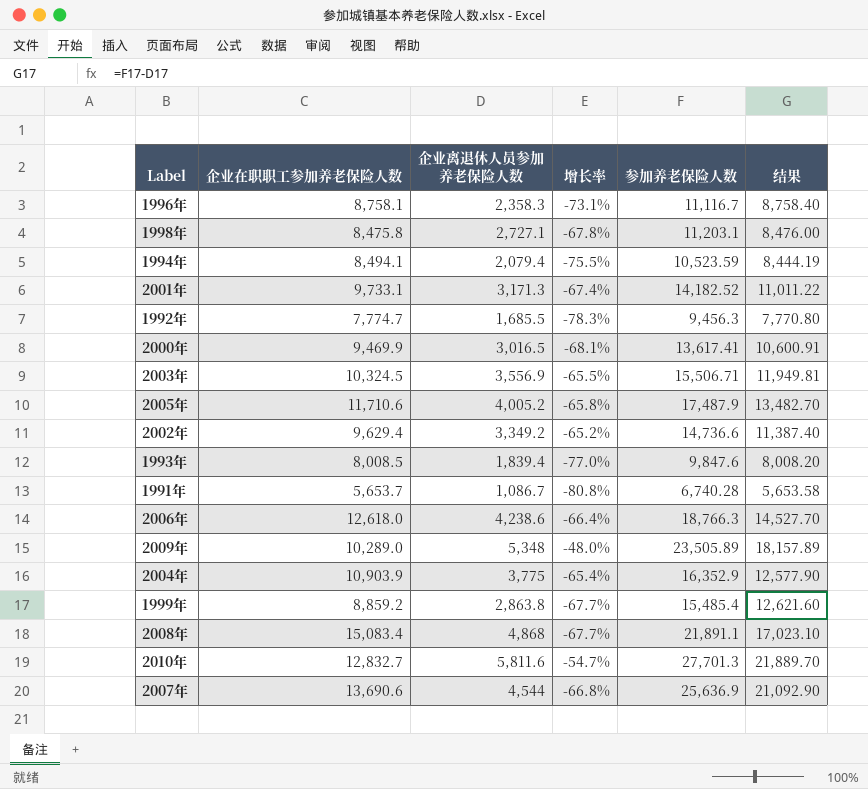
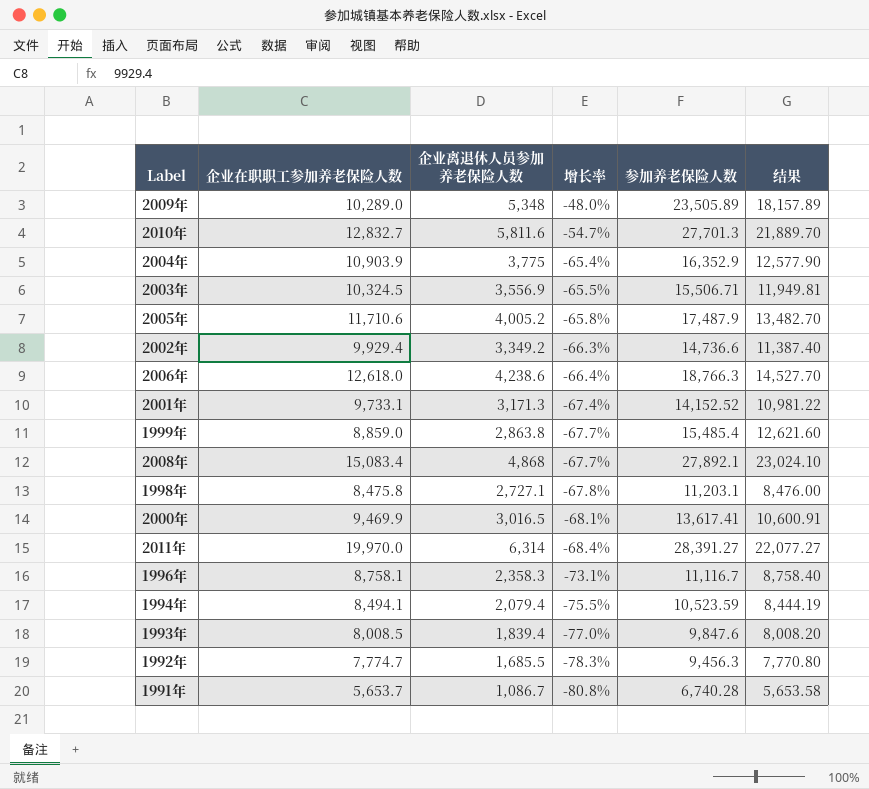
row order: none -> 增长率 descending
row 2007年: 13,690.6 | 4,544 | -66.8% | 25,636.9 | 21,092.90 -> none
2002年 | 企业在职职工参加养老保险人数: 9,629.4 -> 9,929.4
2002年 | 增长率: -65.2% -> -66.3%
2001年 | 参加养老保险人数: 14,182.52 -> 14,152.52
2001年 | 结果: 11,011.22 -> 10,981.22
1999年 | 企业在职职工参加养老保险人数: 8,859.2 -> 8,859.0
2008年 | 参加养老保险人数: 21,891.1 -> 27,892.1
2008年 | 结果: 17,023.10 -> 23,024.10
row 2011年: none -> 19,970.0 | 6,314 | -68.4% | 28,391.27 | 22,077.27

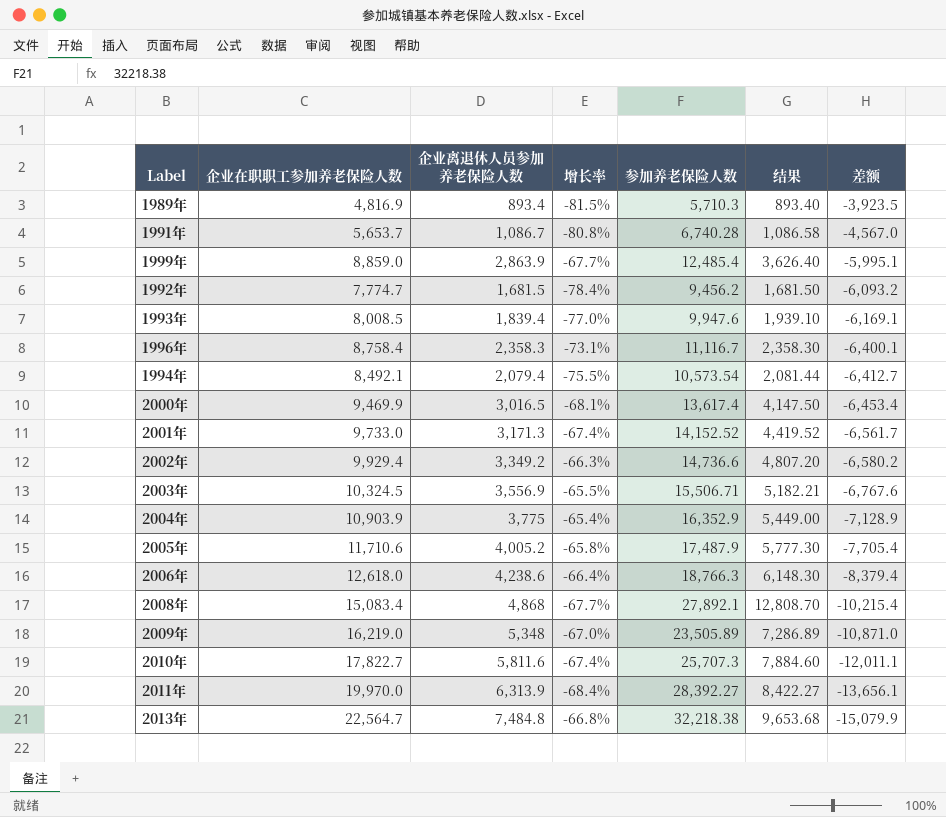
row order: 增长率 descending -> 差额 descending
column 结果 | formula: [参加养老保险人数] - [企业离退休人员参加养老保险人数] -> [参加养老保险人数] - [企业在职职工参加养老保险人数]
column 差额 | formula: none -> [企业离退休人员参加养老保险人数] - [企业在职职工参加养老保险人数]
row 1998年: 8,475.8 | 2,727.1 | -67.8% | 11,203.1 | 8,476.00 -> none
row 1989年: none -> 4,816.9 | 893.4 | -81.5% | 5,710.3 | 893.40 | -3,923.5
1999年 | 企业离退休人员参加养老保险人数: 2,863.8 -> 2,863.9
1999年 | 参加养老保险人数: 15,485.4 -> 12,485.4
1992年 | 企业离退休人员参加养老保险人数: 1,685.5 -> 1,681.5
1992年 | 增长率: -78.3% -> -78.4%
1992年 | 参加养老保险人数: 9,456.3 -> 9,456.2
1993年 | 参加养老保险人数: 9,847.6 -> 9,947.6
1996年 | 企业在职职工参加养老保险人数: 8,758.1 -> 8,758.4
1994年 | 企业在职职工参加养老保险人数: 8,494.1 -> 8,492.1
1994年 | 参加养老保险人数: 10,523.59 -> 10,573.54
2000年 | 参加养老保险人数: 13,617.41 -> 13,617.4
2001年 | 企业在职职工参加养老保险人数: 9,733.1 -> 9,733.0
2009年 | 企业在职职工参加养老保险人数: 10,289.0 -> 16,219.0
2009年 | 增长率: -48.0% -> -67.0%
2010年 | 企业在职职工参加养老保险人数: 12,832.7 -> 17,822.7
2010年 | 增长率: -54.7% -> -67.4%
2010年 | 参加养老保险人数: 27,701.3 -> 25,707.3
2011年 | 企业离退休人员参加养老保险人数: 6,314 -> 6,313.9
2011年 | 参加养老保险人数: 28,391.27 -> 28,392.27
row 2013年: none -> 22,564.7 | 7,484.8 | -66.8% | 32,218.38 | 9,653.68 | -15,079.9

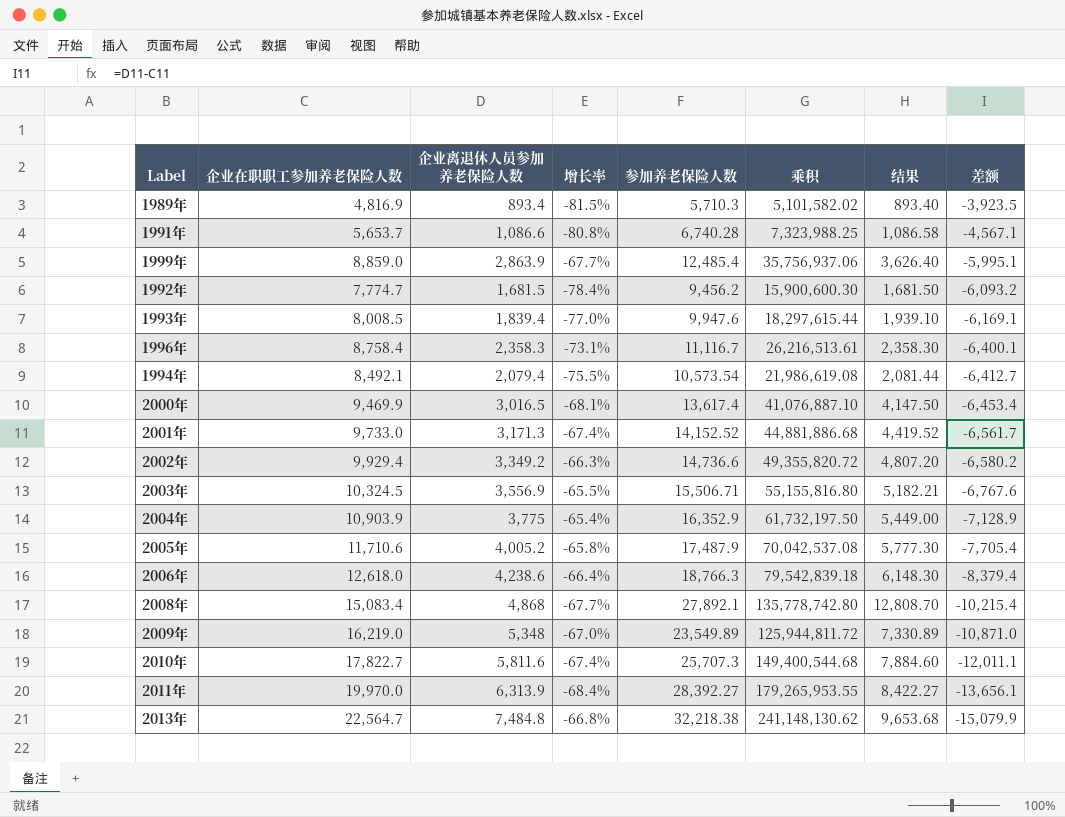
column 乘积 | formula: none -> [企业离退休人员参加养老保险人数] * [参加养老保险人数]
1991年 | 企业离退休人员参加养老保险人数: 1,086.7 -> 1,086.6
1991年 | 差额: -4,567.0 -> -4,567.1
2009年 | 参加养老保险人数: 23,505.89 -> 23,549.89
2009年 | 结果: 7,286.89 -> 7,330.89

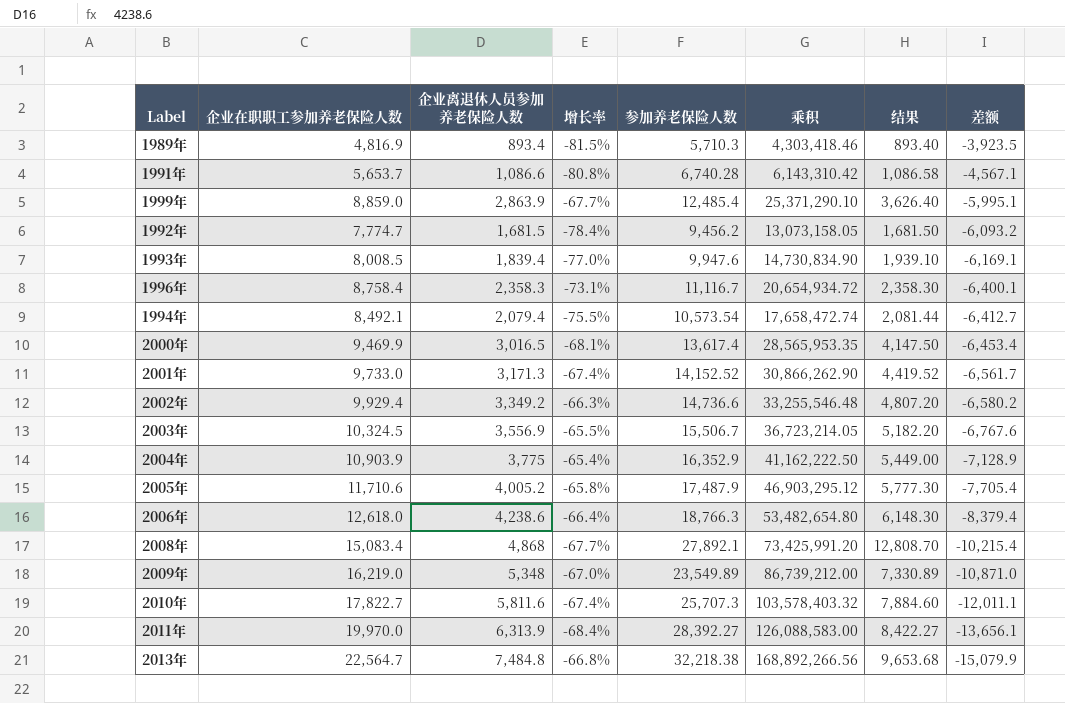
column 乘积 | formula: [企业离退休人员参加养老保险人数] * [参加养老保险人数] -> [企业在职职工参加养老保险人数] * [企业离退休人员参加养老保险人数]
2003年 | 参加养老保险人数: 15,506.71 -> 15,506.7
2003年 | 结果: 5,182.21 -> 5,182.20

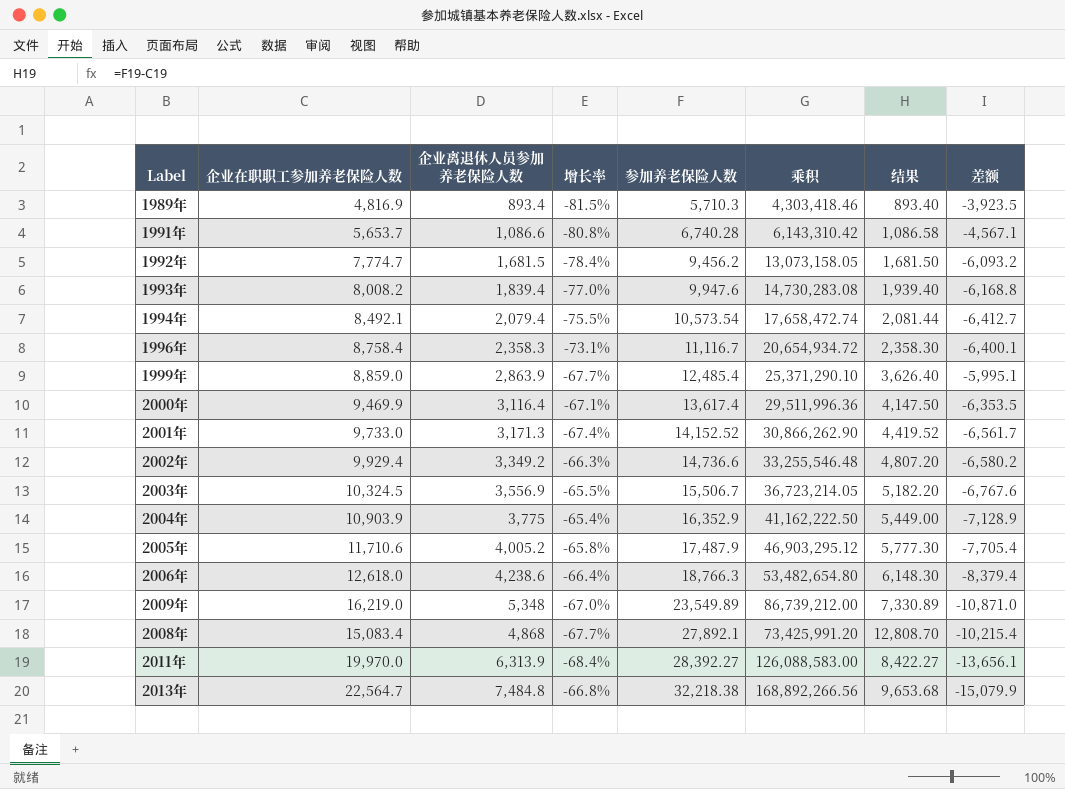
row order: 差额 descending -> 参加养老保险人数 ascending
row 2010年: 17,822.7 | 5,811.6 | -67.4% | 25,707.3 | 103,578,403.32 | 7,884.60 | -12,011.1 -> none
1993年 | 企业在职职工参加养老保险人数: 8,008.5 -> 8,008.2
1993年 | 乘积: 14,730,834.90 -> 14,730,283.08
1993年 | 结果: 1,939.10 -> 1,939.40
1993年 | 差额: -6,169.1 -> -6,168.8
2000年 | 企业离退休人员参加养老保险人数: 3,016.5 -> 3,116.4
2000年 | 增长率: -68.1% -> -67.1%
2000年 | 乘积: 28,565,953.35 -> 29,511,996.36
2000年 | 差额: -6,453.4 -> -6,353.5

